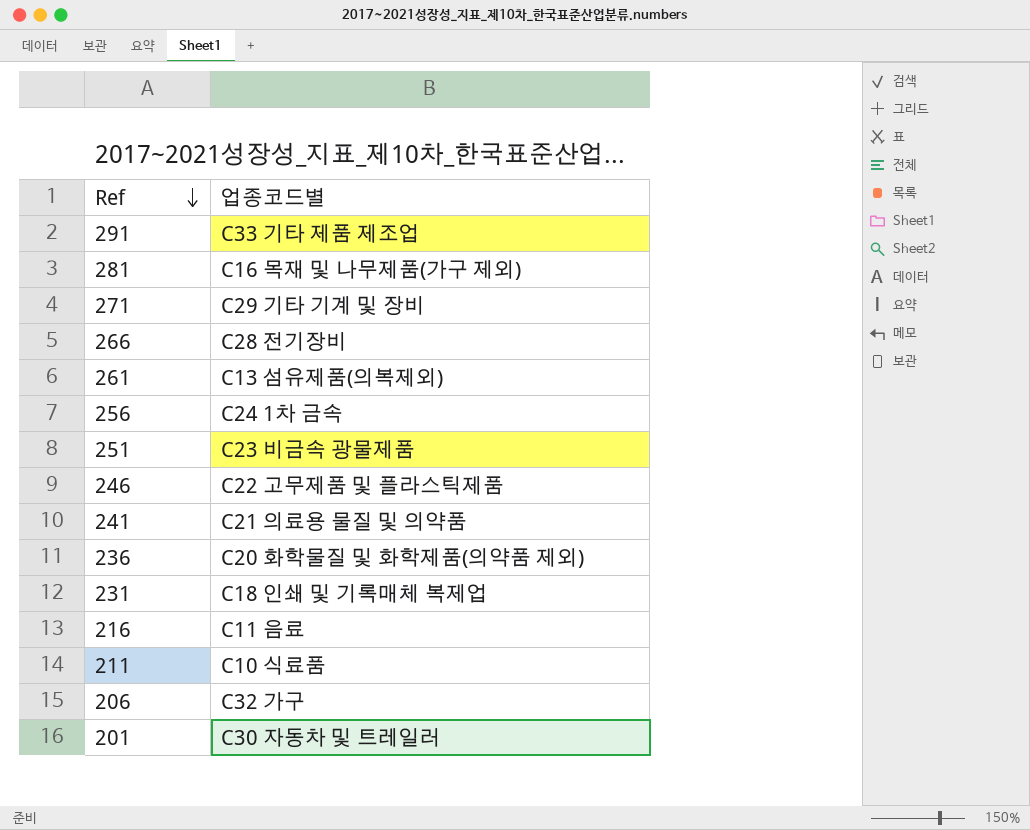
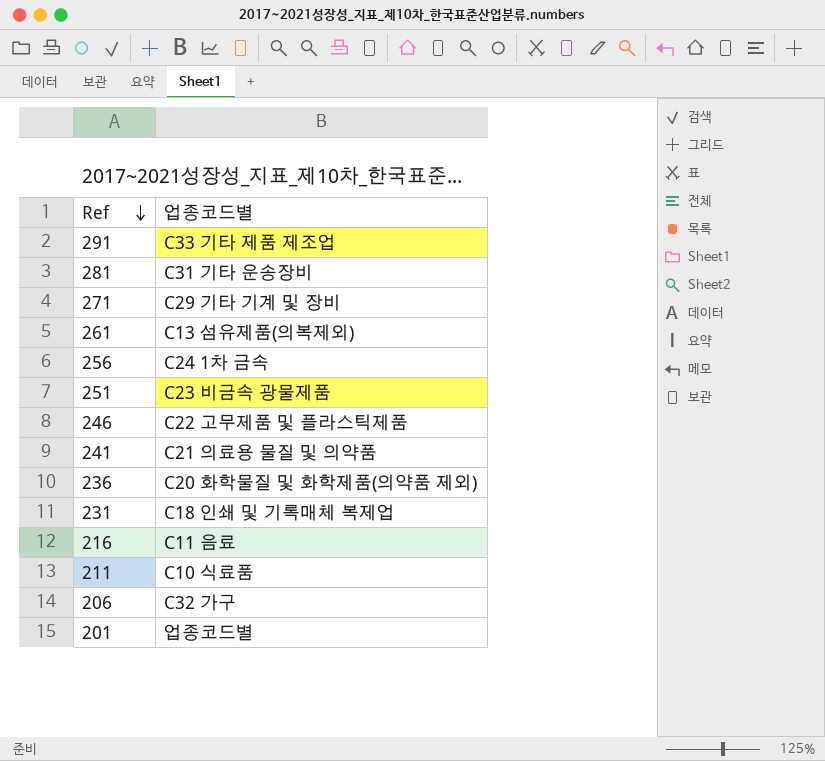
row 266: C28 전기장비 -> none
281 | 업종코드별: C16 목재 및 나무제품(가구 제외) -> C31 기타 운송장비
201 | 업종코드별: C30 자동차 및 트레일러 -> 업종코드별

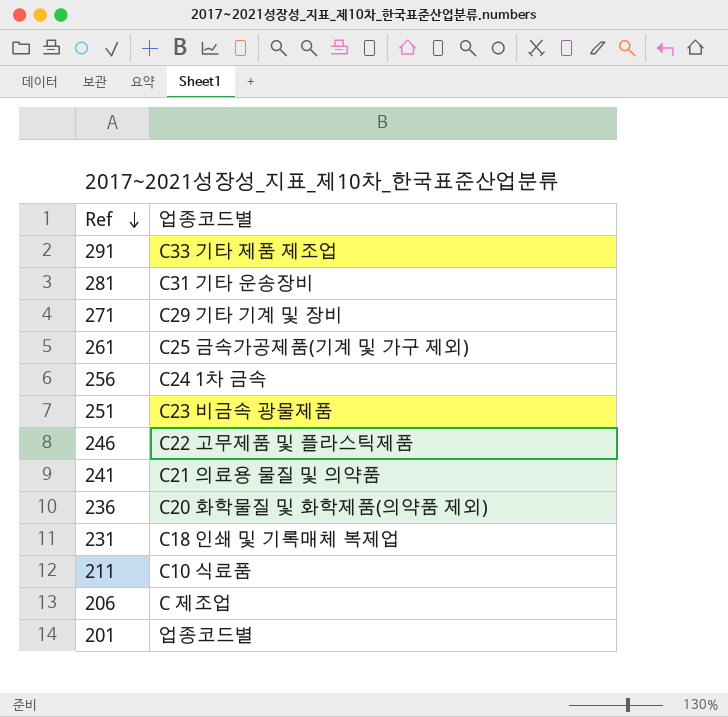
row 216: C11 음료 -> none
261 | 업종코드별: C13 섬유제품(의복제외) -> C25 금속가공제품(기계 및 가구 제외)
206 | 업종코드별: C32 가구 -> C 제조업

